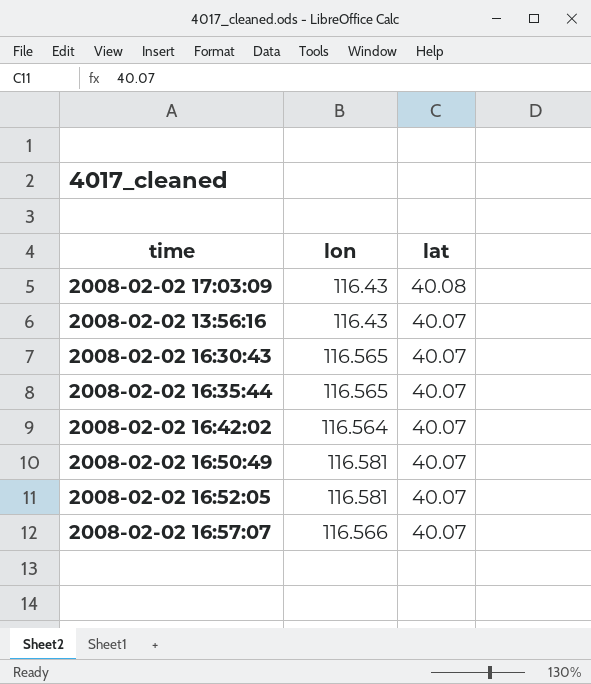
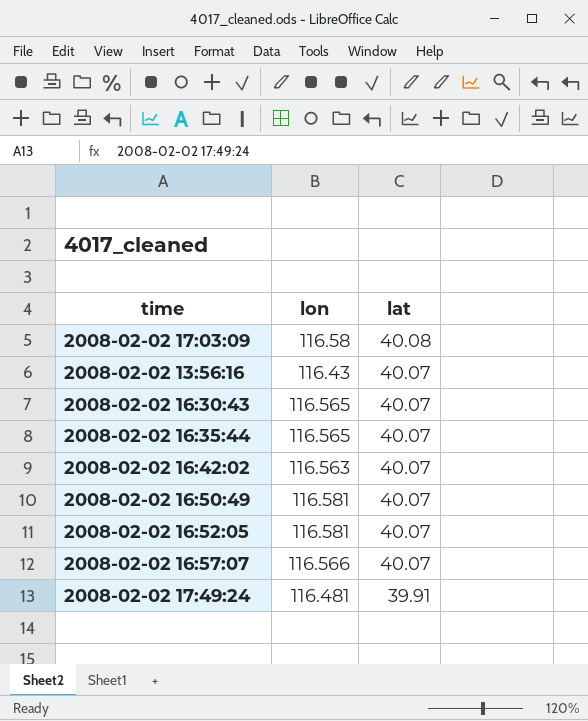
2008-02-02 17:03:09 | lon: 116.43 -> 116.58
2008-02-02 16:42:02 | lon: 116.564 -> 116.563
row 2008-02-02 17:49:24: none -> 116.481 | 39.91

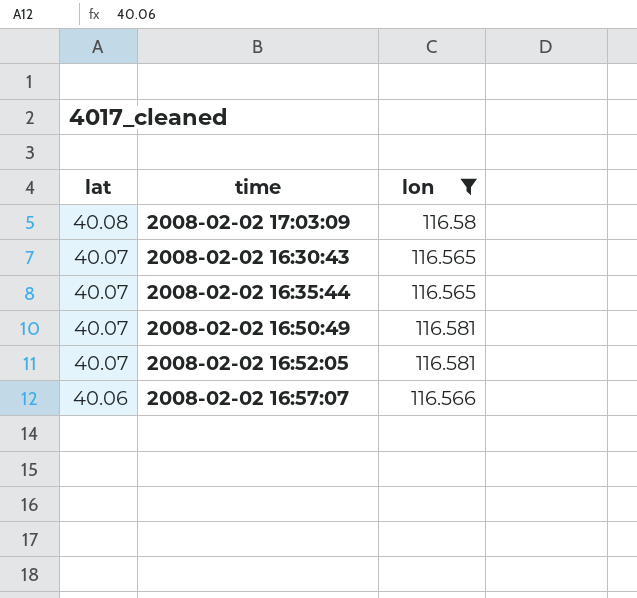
filter: none -> lon >= 116.565
column lat | position: 3 -> 1
2008-02-02 16:57:07 | lat: 40.07 -> 40.06

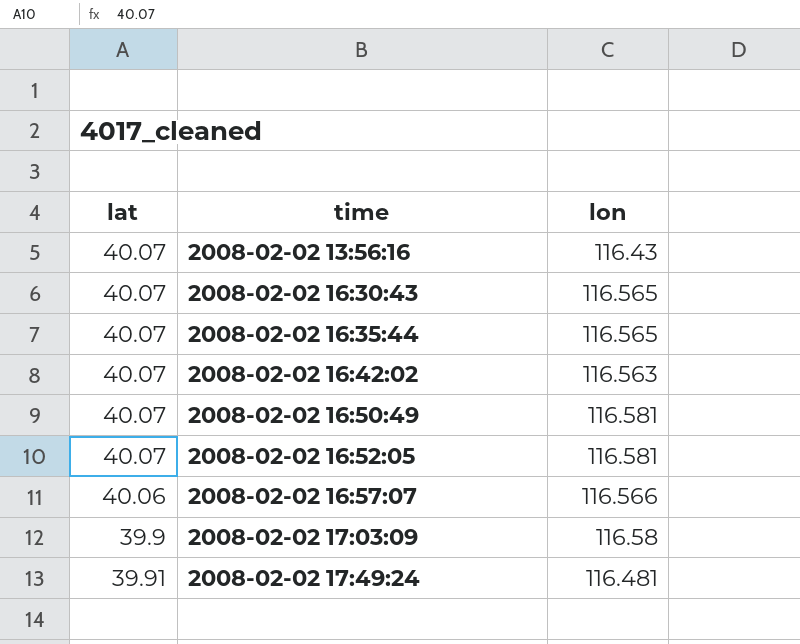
filter: lon >= 116.565 -> none
row order: lat descending -> time ascending
2008-02-02 17:03:09 | lat: 40.08 -> 39.9

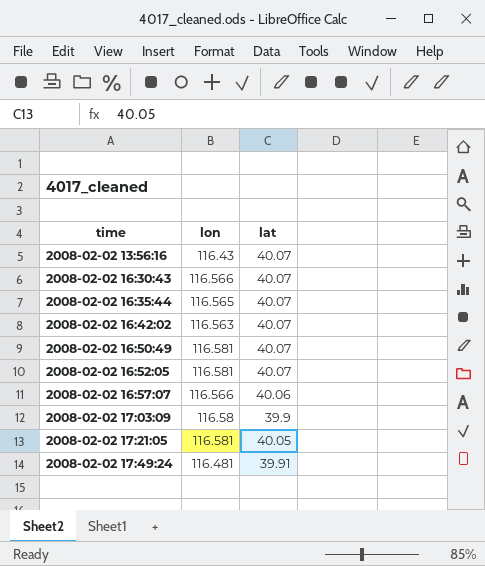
column lat | position: 1 -> 3
2008-02-02 16:30:43 | lon: 116.565 -> 116.566
row 2008-02-02 17:21:05: none -> 116.581 | 40.05

